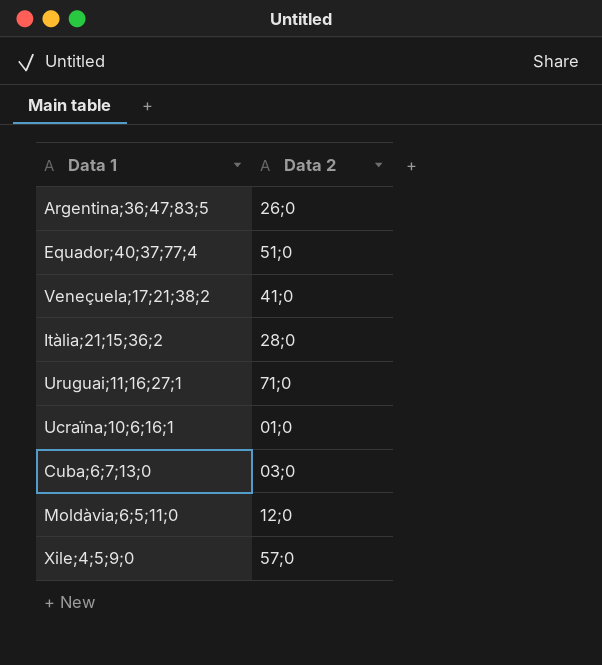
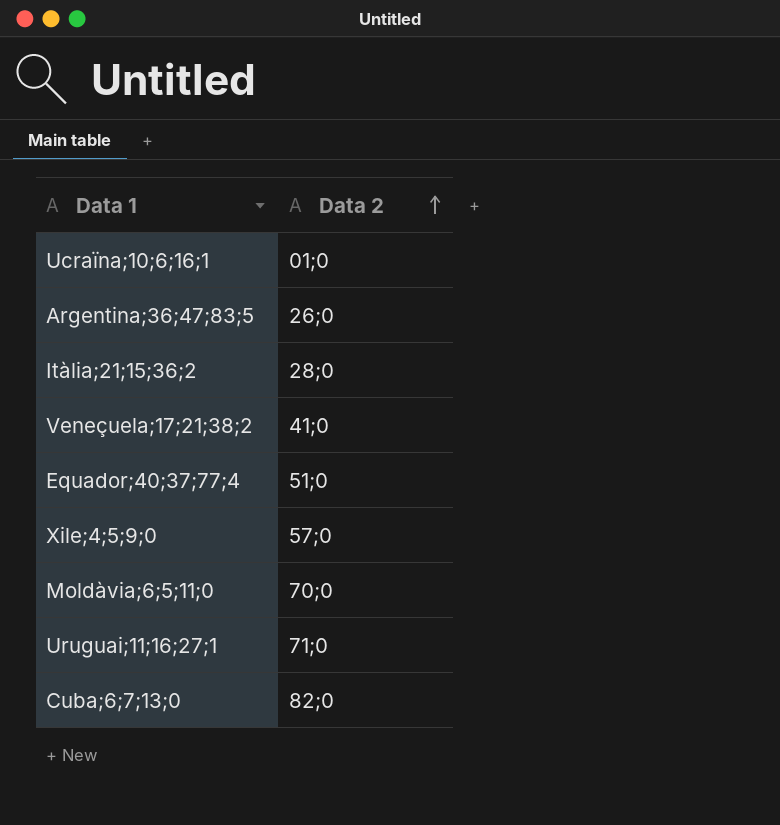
row order: none -> Data 2 ascending
Moldàvia;6;5;11;0 | Data 2: 12;0 -> 70;0
Cuba;6;7;13;0 | Data 2: 03;0 -> 82;0

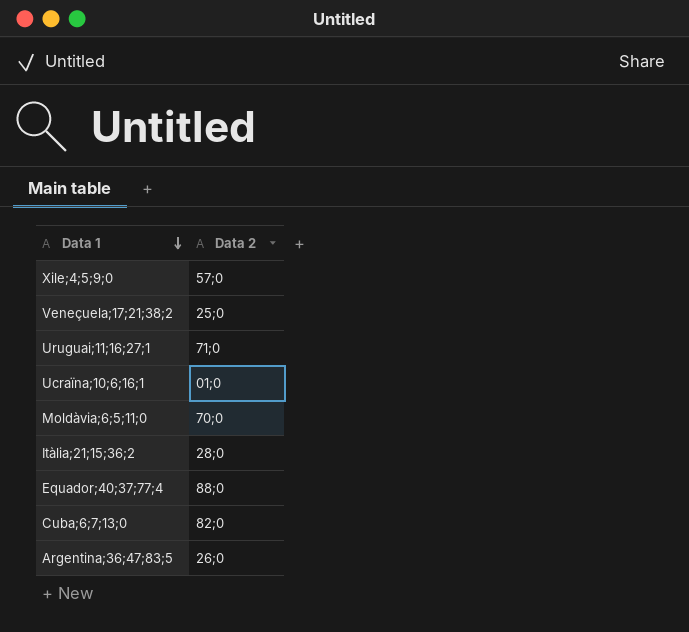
row order: Data 2 ascending -> Data 1 descending
Veneçuela;17;21;38;2 | Data 2: 41;0 -> 25;0
Equador;40;37;77;4 | Data 2: 51;0 -> 88;0

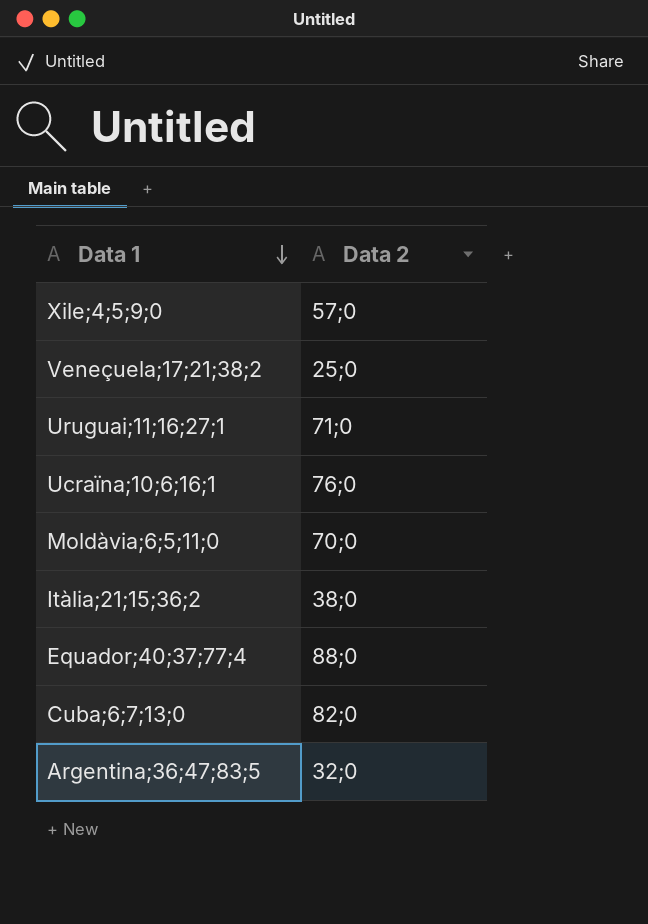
Ucraïna;10;6;16;1 | Data 2: 01;0 -> 76;0
Itàlia;21;15;36;2 | Data 2: 28;0 -> 38;0
Argentina;36;47;83;5 | Data 2: 26;0 -> 32;0

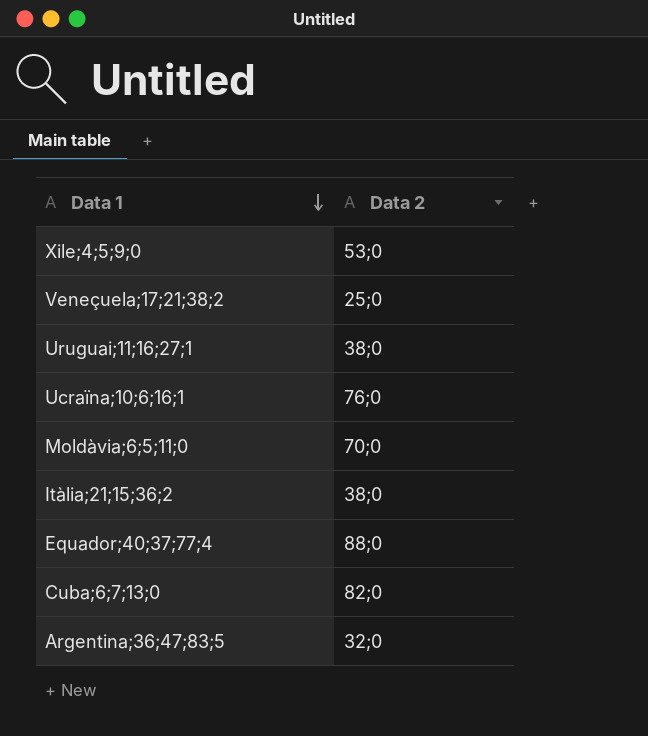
Xile;4;5;9;0 | Data 2: 57;0 -> 53;0
Uruguai;11;16;27;1 | Data 2: 71;0 -> 38;0

